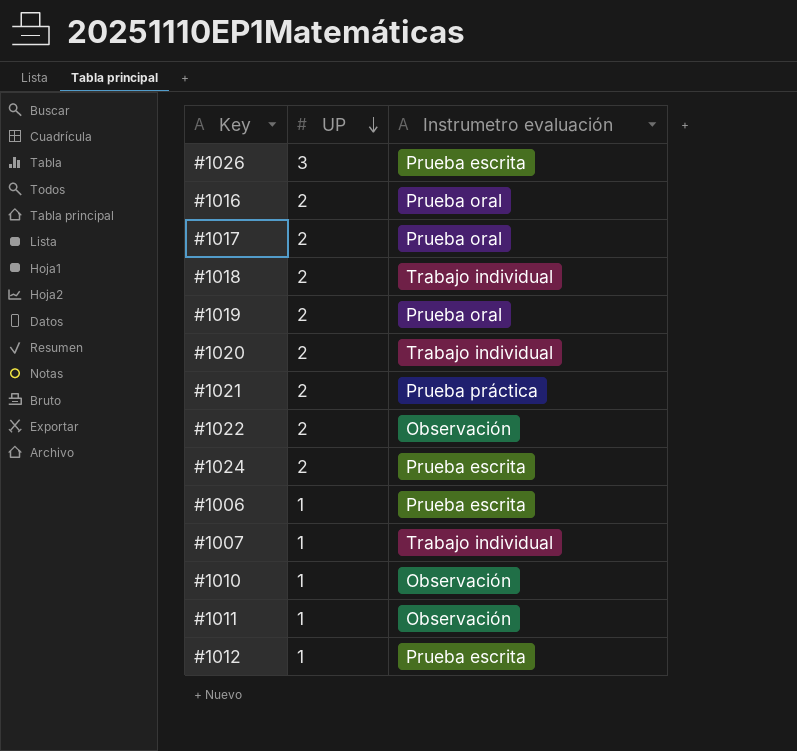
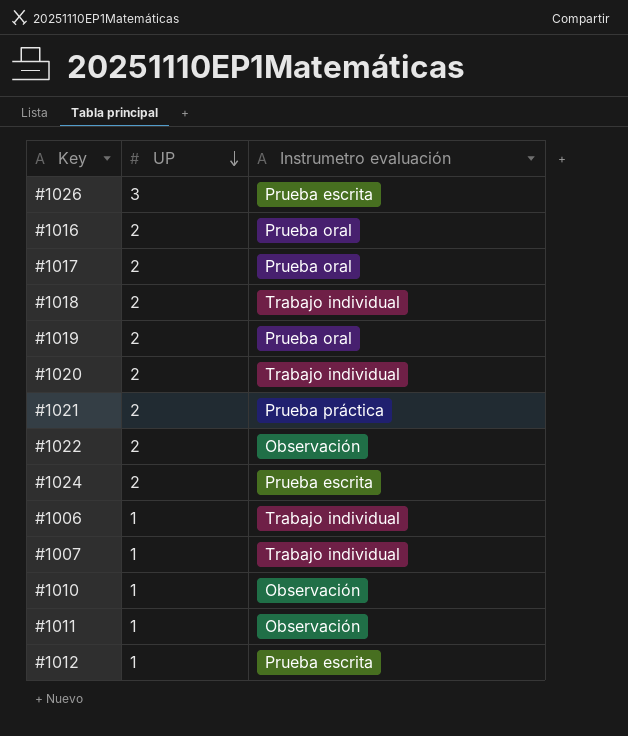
#1006 | Instrumetro evaluación: Prueba escrita -> Trabajo individual

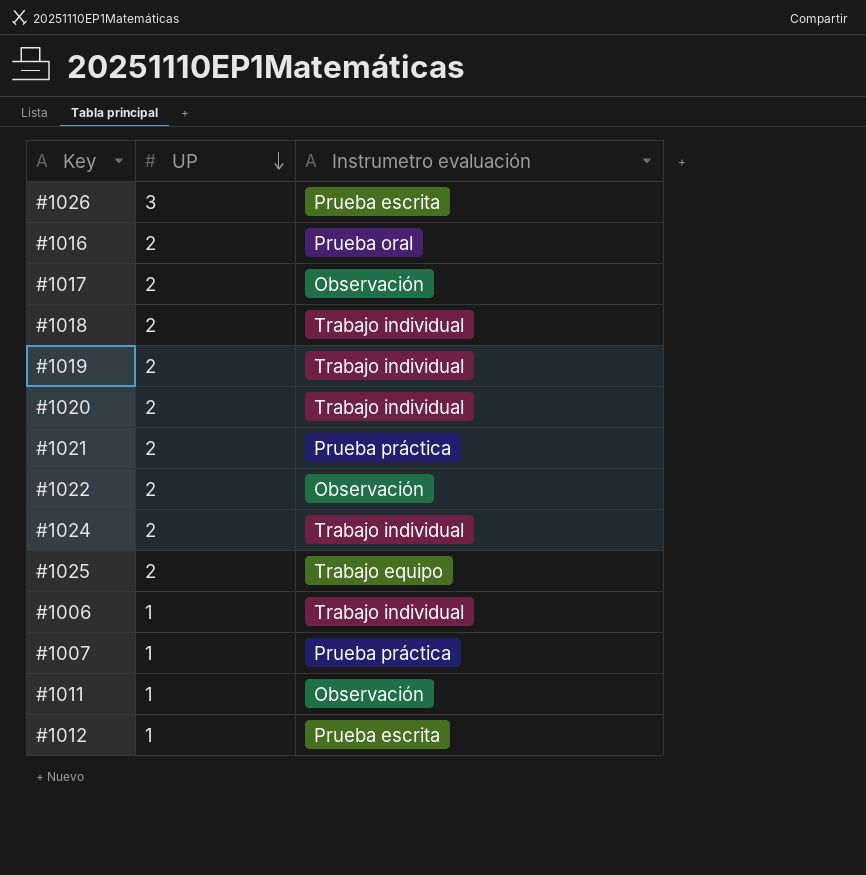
row #1010: 1 | Observación -> none
#1017 | Instrumetro evaluación: Prueba oral -> Observación
#1019 | Instrumetro evaluación: Prueba oral -> Trabajo individual
#1024 | Instrumetro evaluación: Prueba escrita -> Trabajo individual
row #1025: none -> 2 | Trabajo equipo
#1007 | Instrumetro evaluación: Trabajo individual -> Prueba práctica

